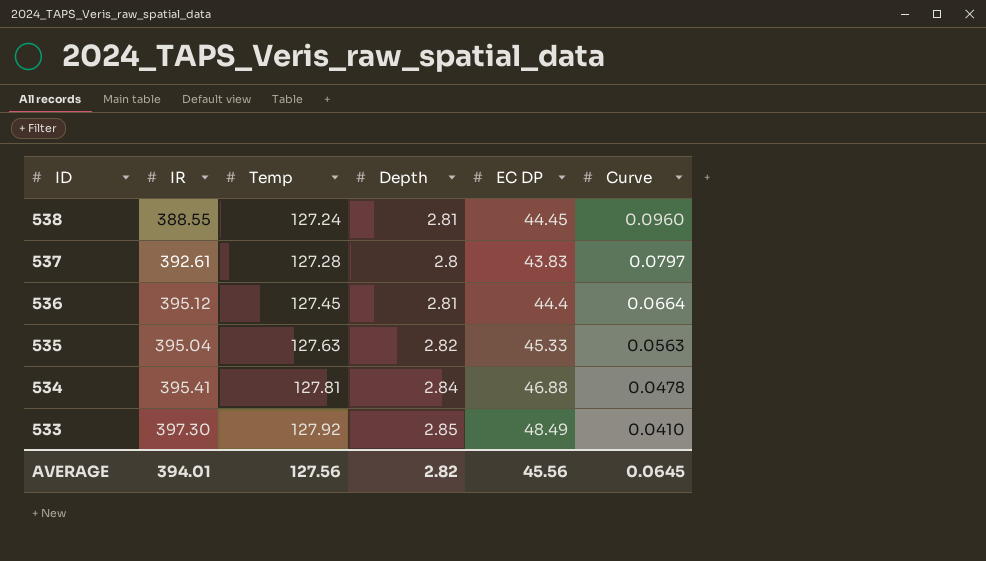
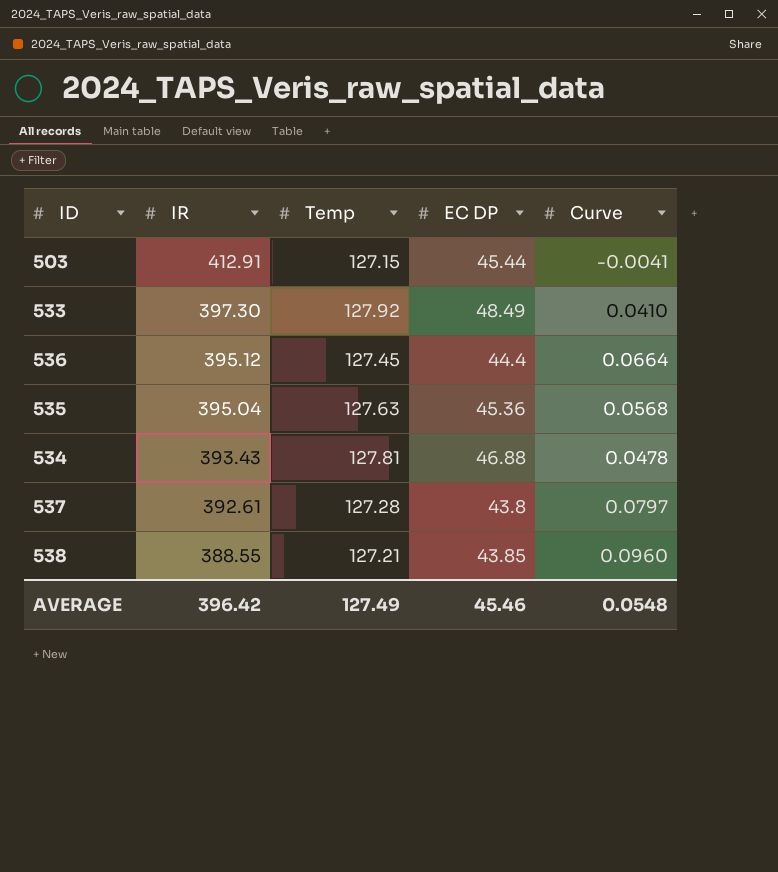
row order: ID descending -> IR descending
column Depth | position: 4 -> none
row 503: none -> 412.91 | 127.15 | 45.44 | -0.0041
535 | EC DP: 45.33 -> 45.36
535 | Curve: 0.0563 -> 0.0568
534 | IR: 395.41 -> 393.43
537 | EC DP: 43.83 -> 43.8
538 | Temp: 127.24 -> 127.21
538 | EC DP: 44.45 -> 43.85
AVERAGE | IR: 394.01 -> 396.42
AVERAGE | Temp: 127.56 -> 127.49
AVERAGE | EC DP: 45.56 -> 45.46
AVERAGE | Curve: 0.0645 -> 0.0548

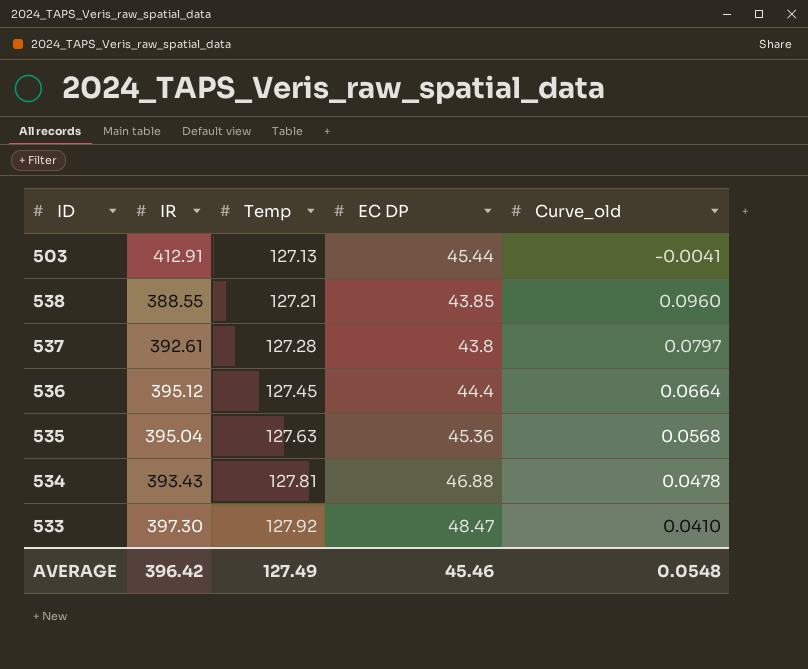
row order: IR descending -> Temp ascending
column name: Curve -> Curve_old
503 | Temp: 127.15 -> 127.13
533 | EC DP: 48.49 -> 48.47

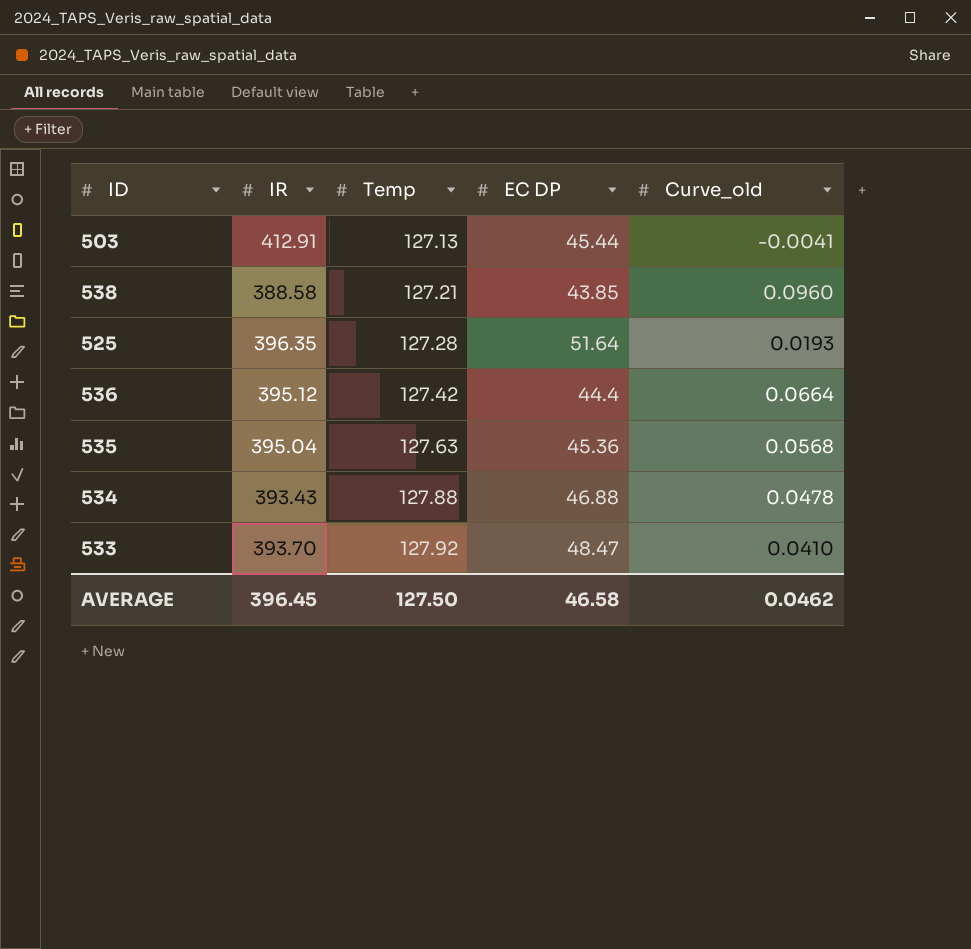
row 537: 392.61 | 127.28 | 43.8 | 0.0797 -> none
538 | IR: 388.55 -> 388.58
row 525: none -> 396.35 | 127.28 | 51.64 | 0.0193
536 | Temp: 127.45 -> 127.42
534 | Temp: 127.81 -> 127.88
533 | IR: 397.30 -> 393.70
AVERAGE | IR: 396.42 -> 396.45
AVERAGE | Temp: 127.49 -> 127.50
AVERAGE | EC DP: 45.46 -> 46.58
AVERAGE | Curve_old: 0.0548 -> 0.0462

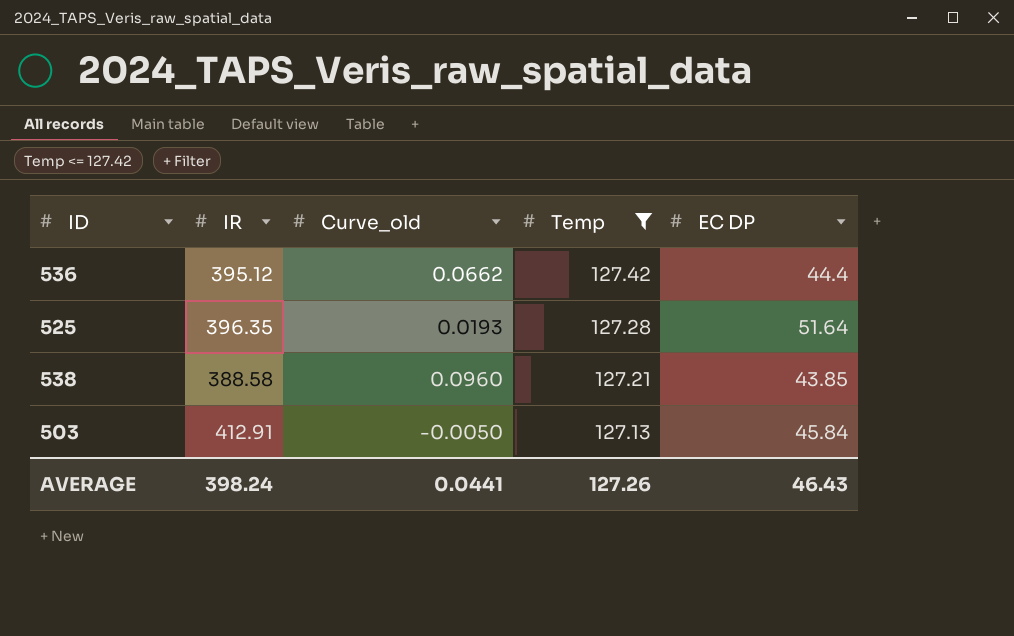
filter: none -> Temp <= 127.42
row order: Temp ascending -> Temp descending
column Curve_old | position: 5 -> 3
536 | Curve_old: 0.0664 -> 0.0662
503 | Curve_old: -0.0041 -> -0.0050
503 | EC DP: 45.44 -> 45.84
AVERAGE | IR: 396.45 -> 398.24
AVERAGE | Curve_old: 0.0462 -> 0.0441
AVERAGE | Temp: 127.50 -> 127.26
AVERAGE | EC DP: 46.58 -> 46.43

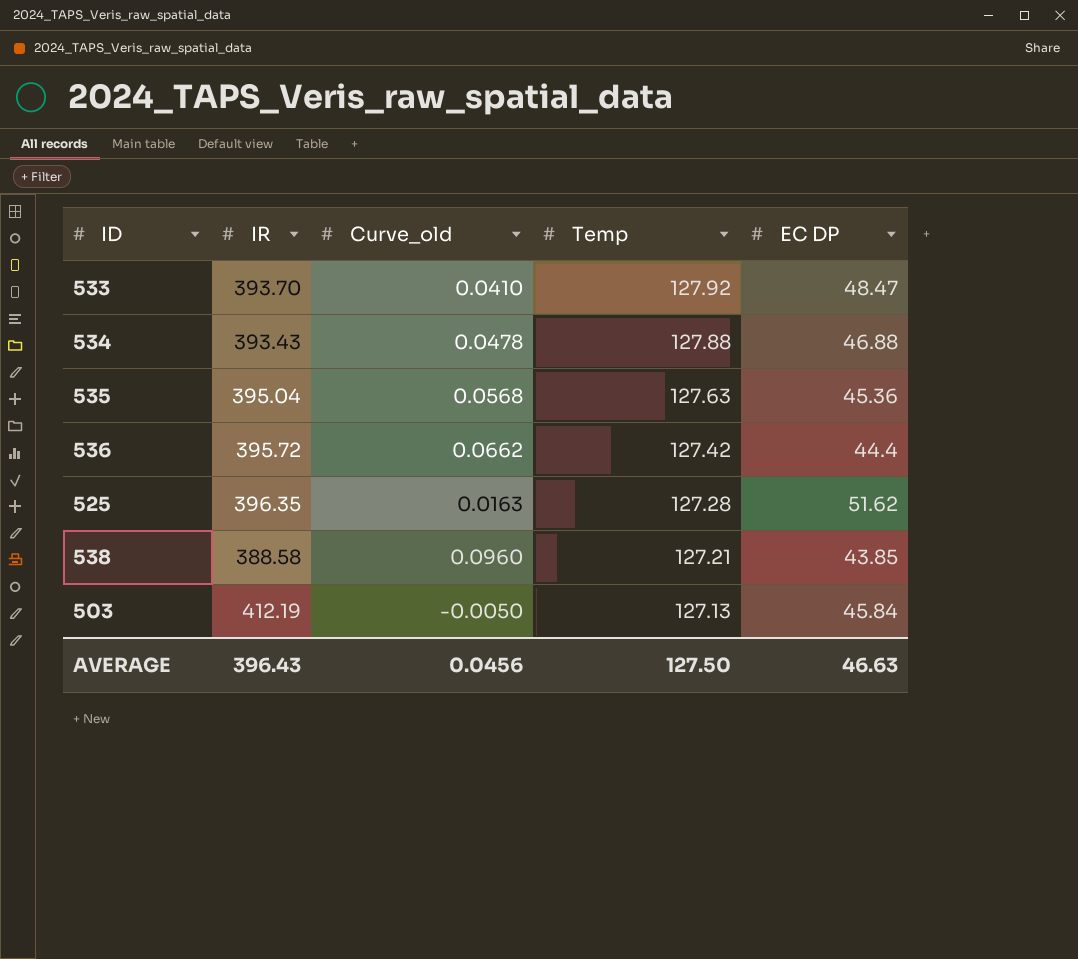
filter: Temp <= 127.42 -> none
536 | IR: 395.12 -> 395.72
525 | Curve_old: 0.0193 -> 0.0163
525 | EC DP: 51.64 -> 51.62
503 | IR: 412.91 -> 412.19
AVERAGE | IR: 398.24 -> 396.43
AVERAGE | Curve_old: 0.0441 -> 0.0456
AVERAGE | Temp: 127.26 -> 127.50
AVERAGE | EC DP: 46.43 -> 46.63

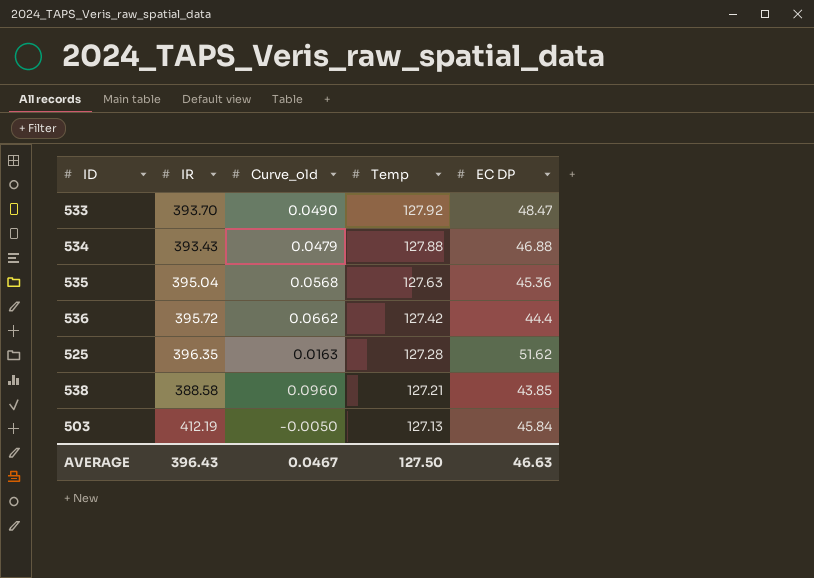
533 | Curve_old: 0.0410 -> 0.0490
534 | Curve_old: 0.0478 -> 0.0479
AVERAGE | Curve_old: 0.0456 -> 0.0467

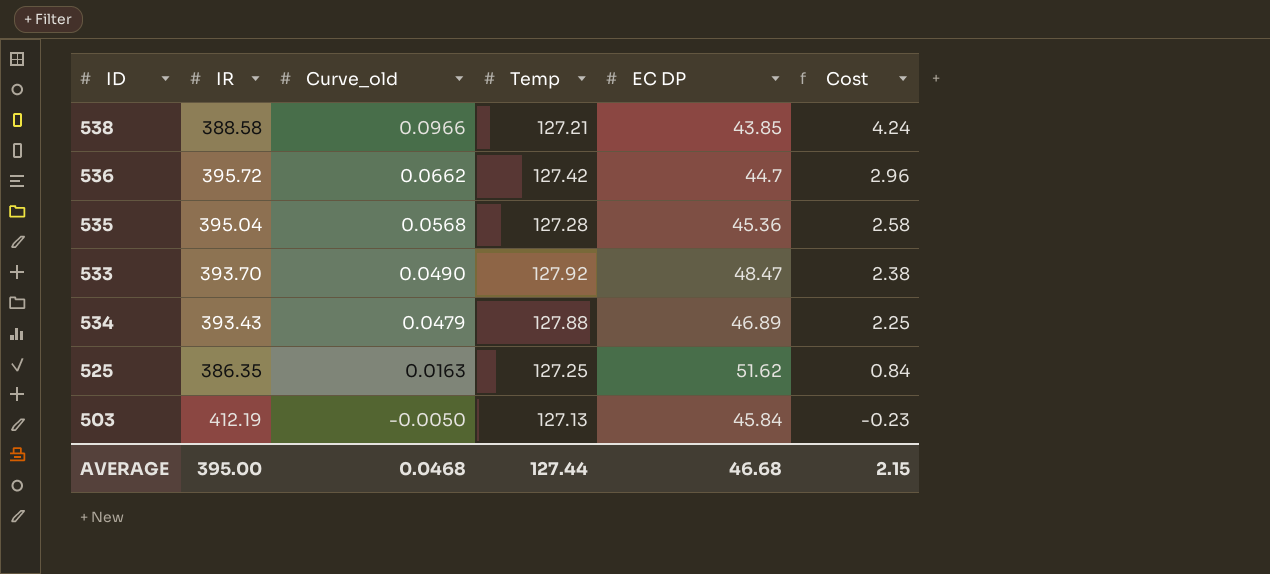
row order: Temp descending -> Curve_old descending
column Cost | formula: none -> [Curve_old] * [EC DP]
538 | Curve_old: 0.0960 -> 0.0966
536 | EC DP: 44.4 -> 44.7
535 | Temp: 127.63 -> 127.28
534 | EC DP: 46.88 -> 46.89
525 | IR: 396.35 -> 386.35
525 | Temp: 127.28 -> 127.25
AVERAGE | IR: 396.43 -> 395.00
AVERAGE | Curve_old: 0.0467 -> 0.0468
AVERAGE | Temp: 127.50 -> 127.44
AVERAGE | EC DP: 46.63 -> 46.68

